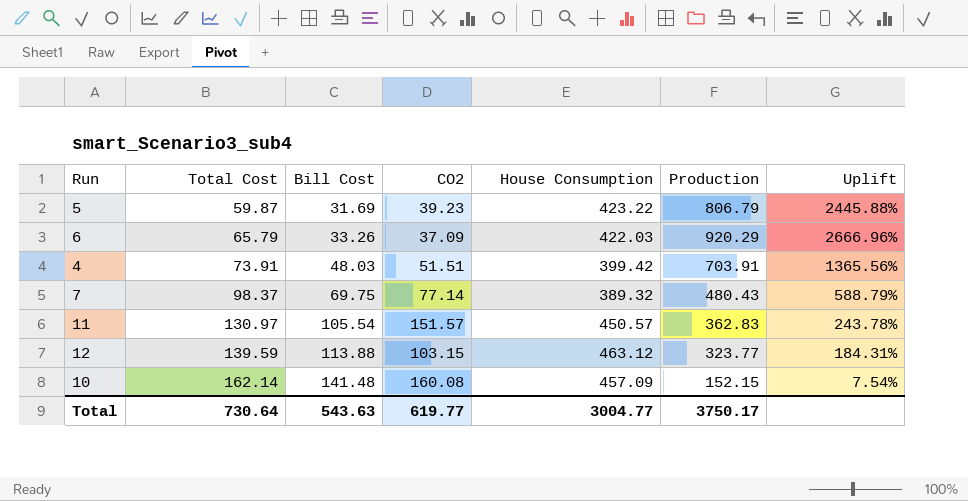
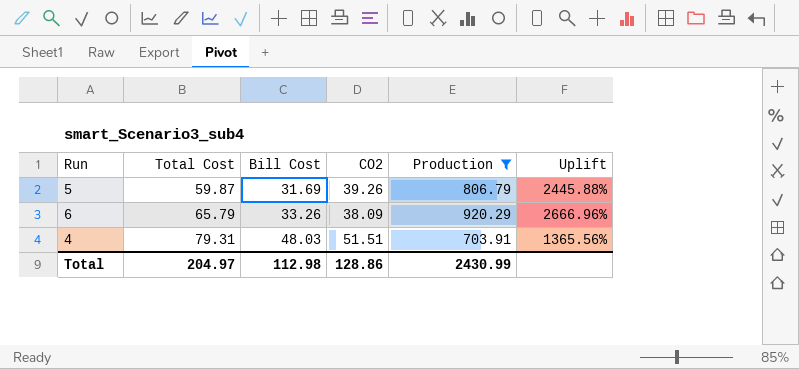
filter: none -> Production >= 703.91
column House Consumption | position: 5 -> none
5 | CO2: 39.23 -> 39.26
6 | CO2: 37.09 -> 38.09
4 | Total Cost: 73.91 -> 79.31
Total | Total Cost: 730.64 -> 204.97
Total | Bill Cost: 543.63 -> 112.98
Total | CO2: 619.77 -> 128.86
Total | Production: 3750.17 -> 2430.99

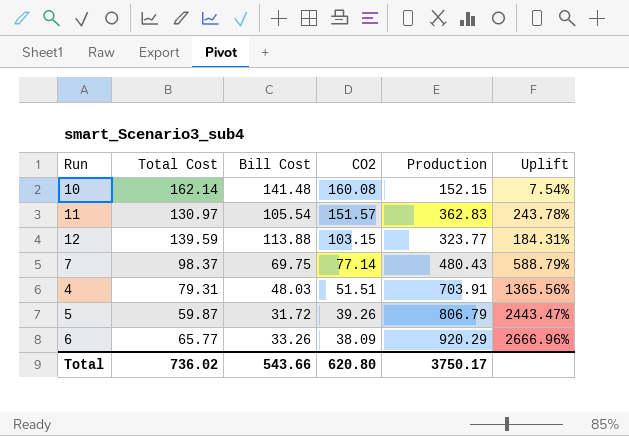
filter: Production >= 703.91 -> none
row order: Total Cost ascending -> CO2 descending
5 | Bill Cost: 31.69 -> 31.72
5 | Uplift: 2445.88% -> 2443.47%
6 | Total Cost: 65.79 -> 65.77
Total | Total Cost: 204.97 -> 736.02
Total | Bill Cost: 112.98 -> 543.66
Total | CO2: 128.86 -> 620.80
Total | Production: 2430.99 -> 3750.17

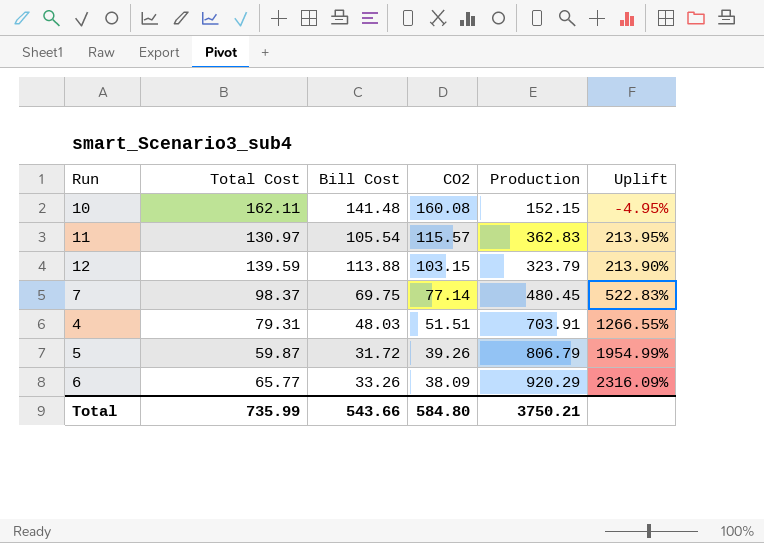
column Uplift | formula: ([Production] - [Bill Cost]) / [Bill Cost] -> ([Production] - [CO2]) / [CO2]
10 | Total Cost: 162.14 -> 162.11
11 | CO2: 151.57 -> 115.57
12 | Production: 323.77 -> 323.79
7 | Production: 480.43 -> 480.45
Total | Total Cost: 736.02 -> 735.99
Total | CO2: 620.80 -> 584.80
Total | Production: 3750.17 -> 3750.21

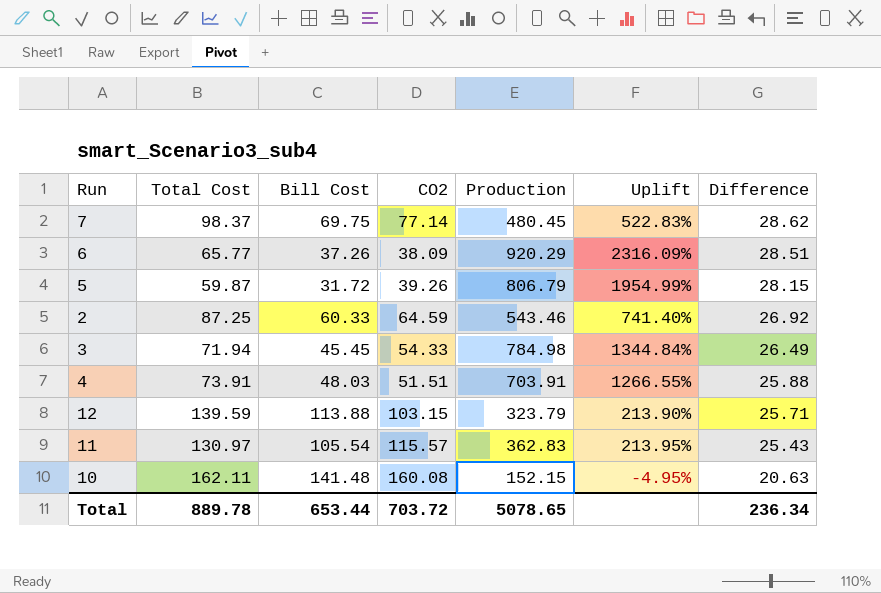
row order: CO2 descending -> Difference descending
column Difference | formula: none -> [Total Cost] - [Bill Cost]
6 | Bill Cost: 33.26 -> 37.26
row 2: none -> 87.25 | 60.33 | 64.59 | 543.46 | 741.40% | 26.92
row 3: none -> 71.94 | 45.45 | 54.33 | 784.98 | 1344.84% | 26.49
4 | Total Cost: 79.31 -> 73.91
Total | Total Cost: 735.99 -> 889.78
Total | Bill Cost: 543.66 -> 653.44
Total | CO2: 584.80 -> 703.72
Total | Production: 3750.21 -> 5078.65

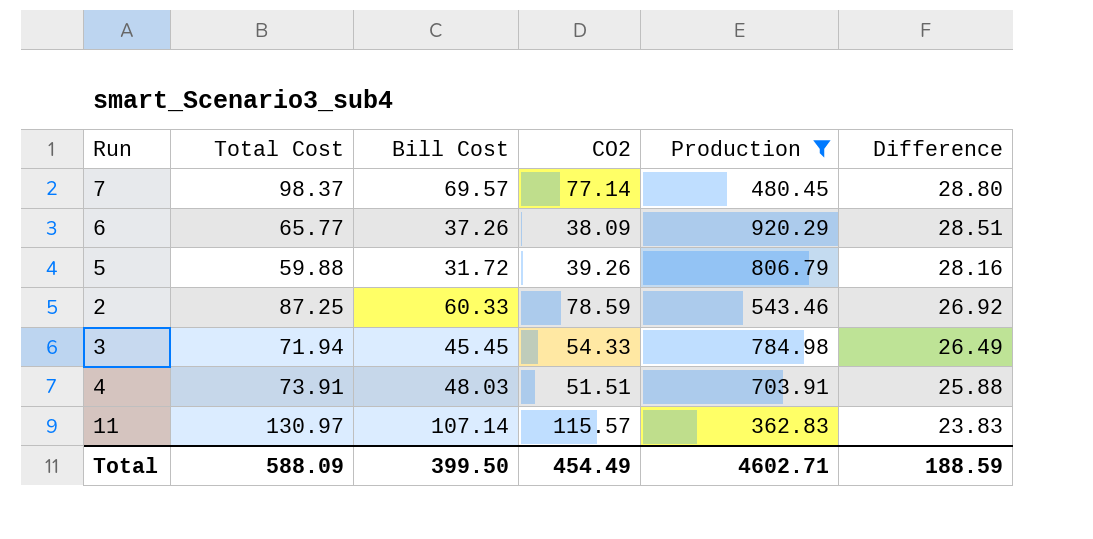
filter: none -> Production >= 362.83
column Uplift | formula: ([Production] - [CO2]) / [CO2] -> none
7 | Bill Cost: 69.75 -> 69.57
7 | Difference: 28.62 -> 28.80
5 | Total Cost: 59.87 -> 59.88
5 | Difference: 28.15 -> 28.16
2 | CO2: 64.59 -> 78.59
11 | Bill Cost: 105.54 -> 107.14
11 | Difference: 25.43 -> 23.83
Total | Total Cost: 889.78 -> 588.09
Total | Bill Cost: 653.44 -> 399.50
Total | CO2: 703.72 -> 454.49
Total | Production: 5078.65 -> 4602.71
Total | Difference: 236.34 -> 188.59

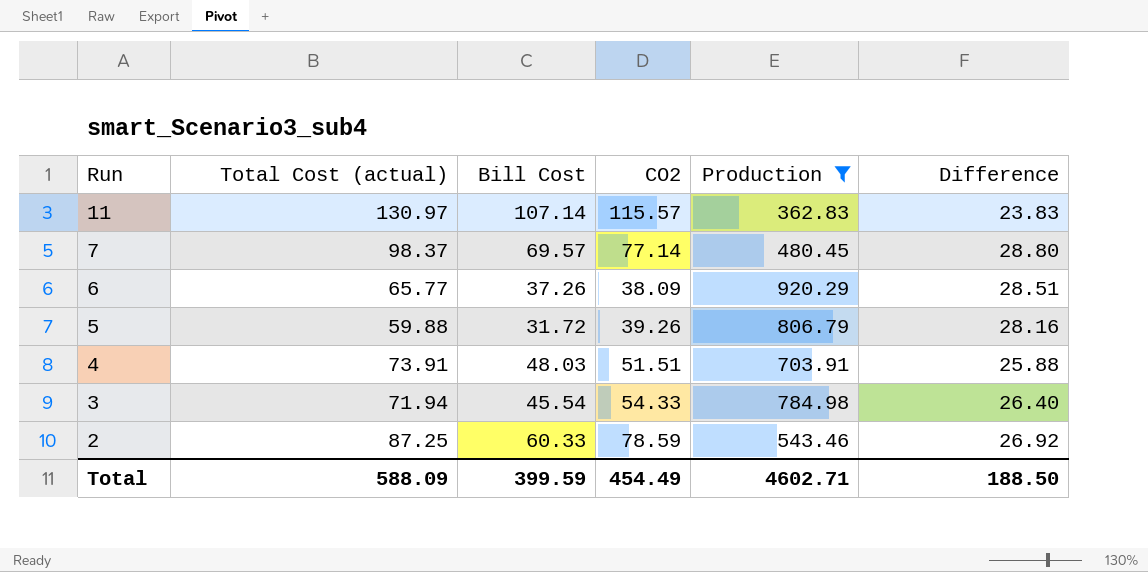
row order: Difference descending -> Run descending
column name: Total Cost -> Total Cost (actual)
3 | Bill Cost: 45.45 -> 45.54
3 | Difference: 26.49 -> 26.40
Total | Bill Cost: 399.50 -> 399.59
Total | Difference: 188.59 -> 188.50

